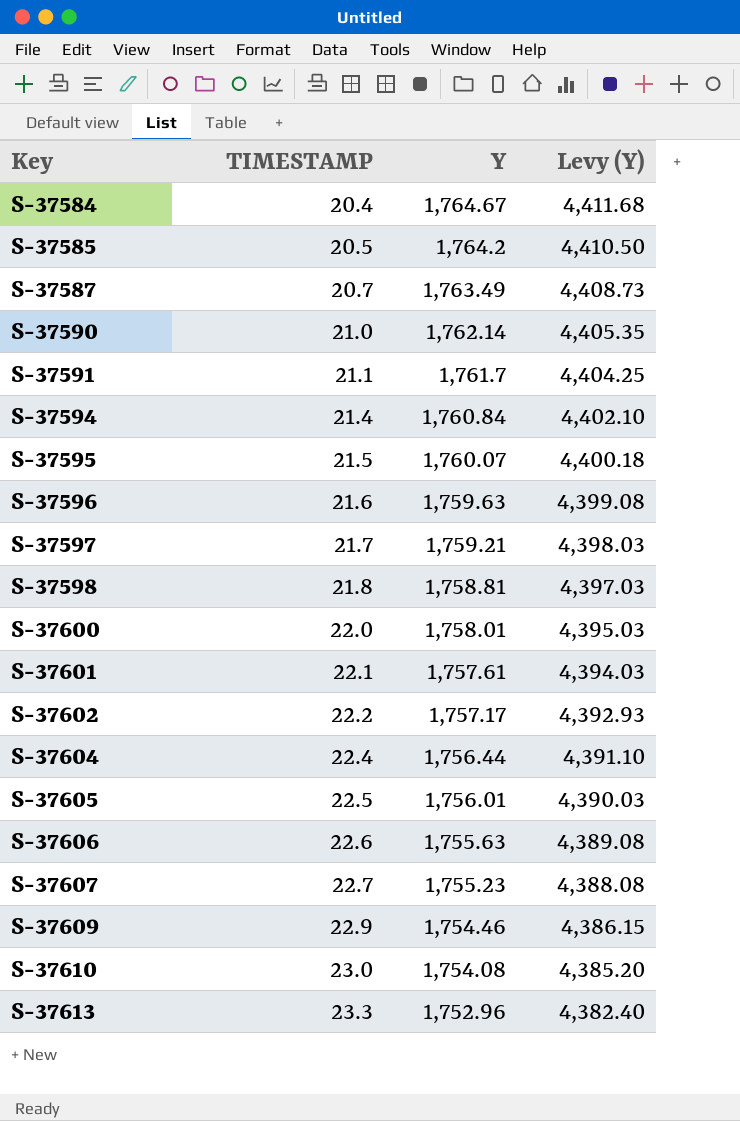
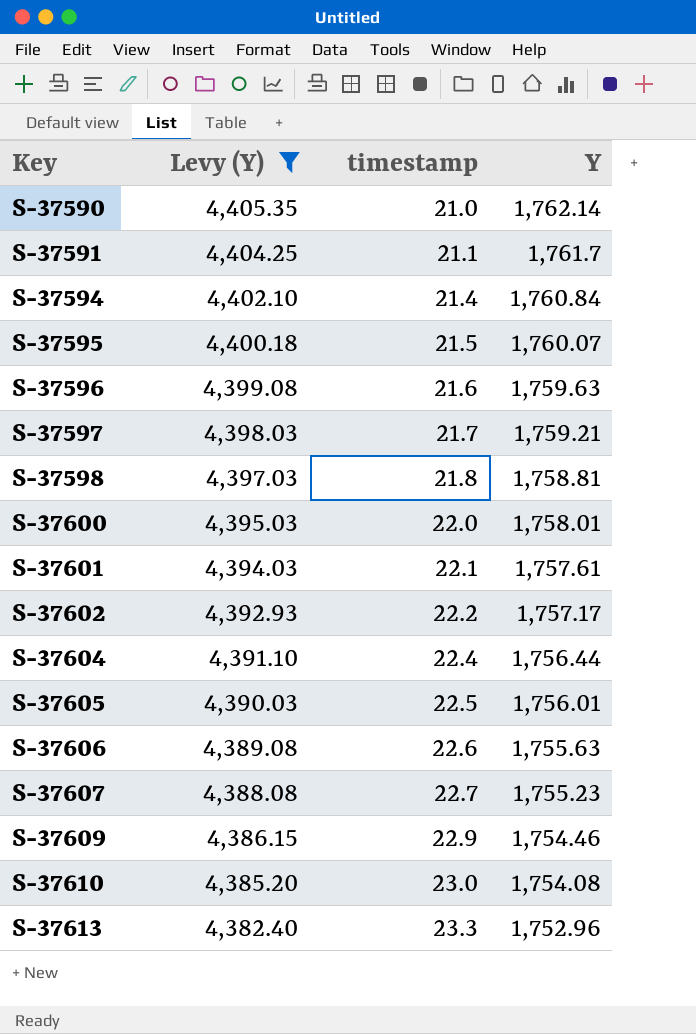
filter: none -> Levy (Y) <= 4,405.35
column Levy (Y) | position: 4 -> 2
column name: TIMESTAMP -> timestamp

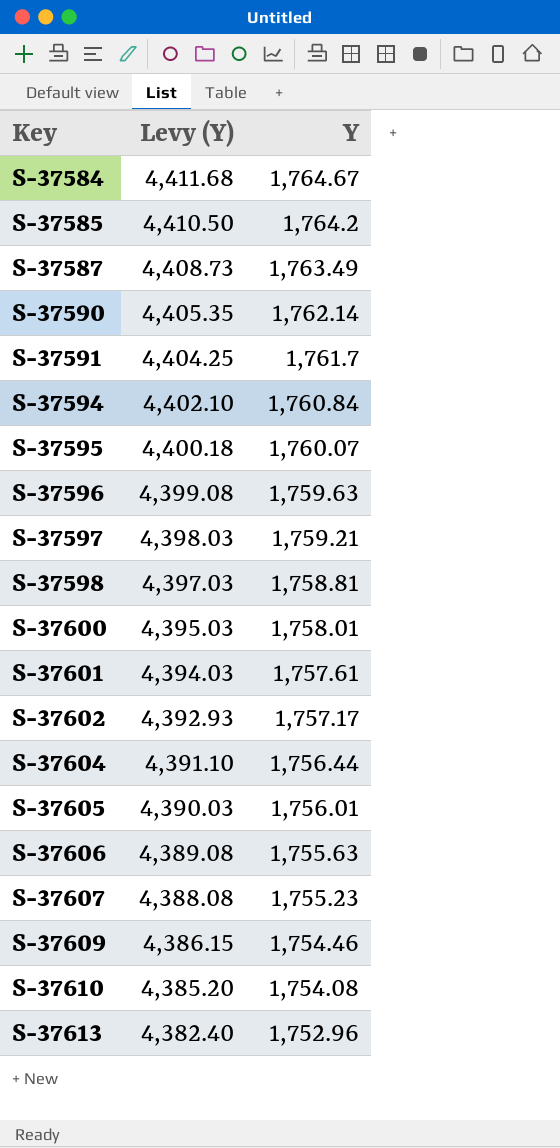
filter: Levy (Y) <= 4,405.35 -> none
column timestamp | position: 3 -> none

